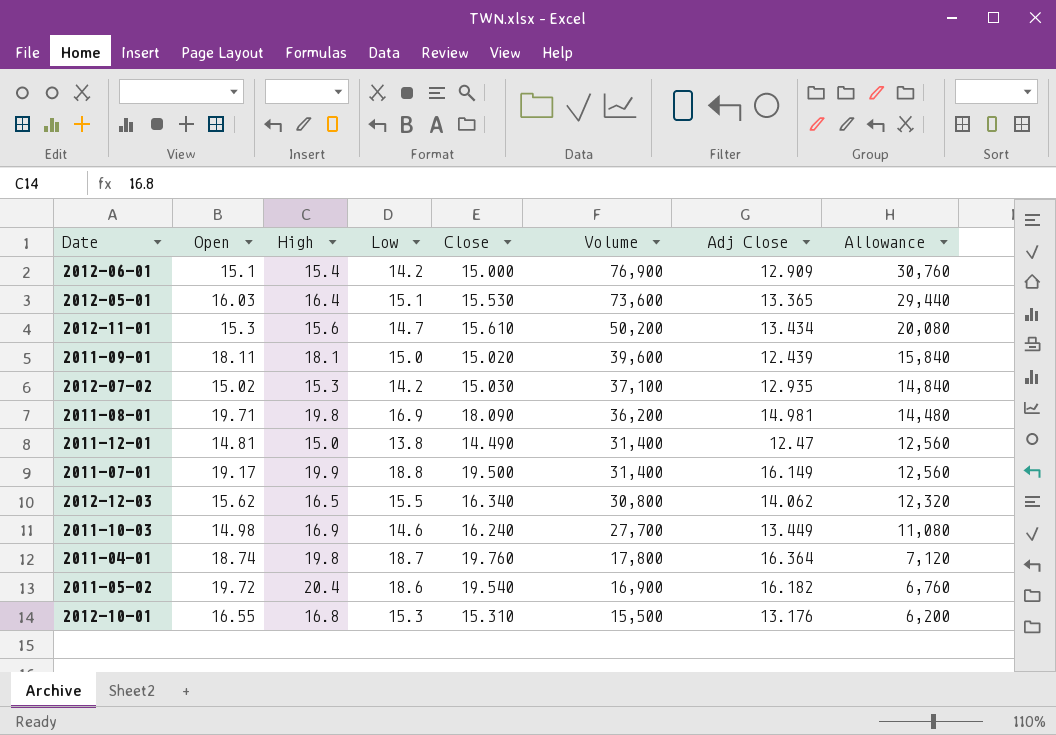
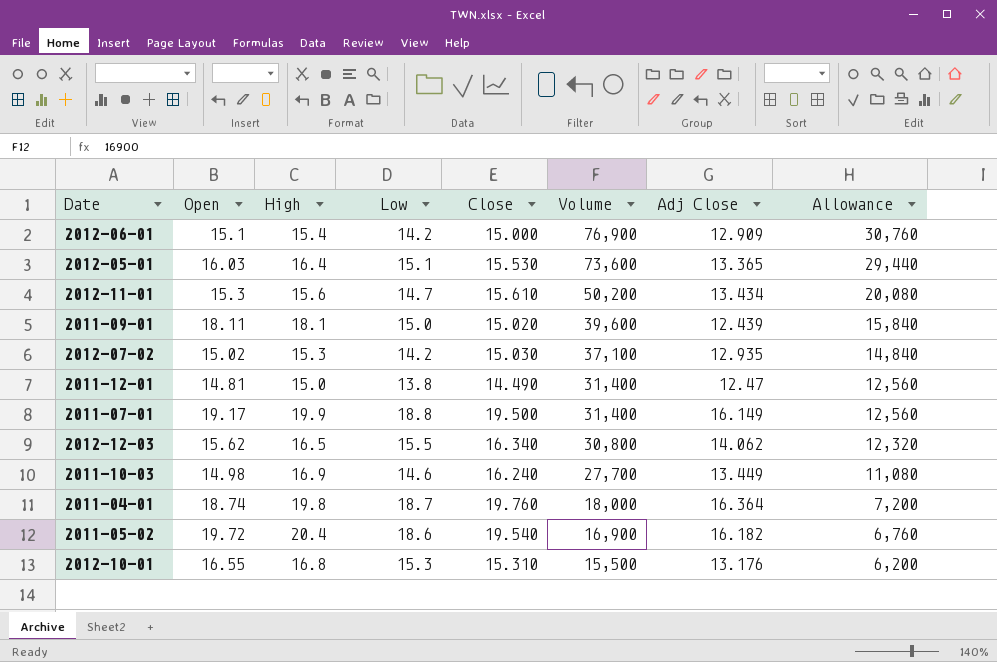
row 2011-08-01: 19.71 | 19.8 | 16.9 | 18.090 | 36,200 | 14.981 | 14,480 -> none
2011-04-01 | Volume: 17,800 -> 18,000
2011-04-01 | Allowance: 7,120 -> 7,200

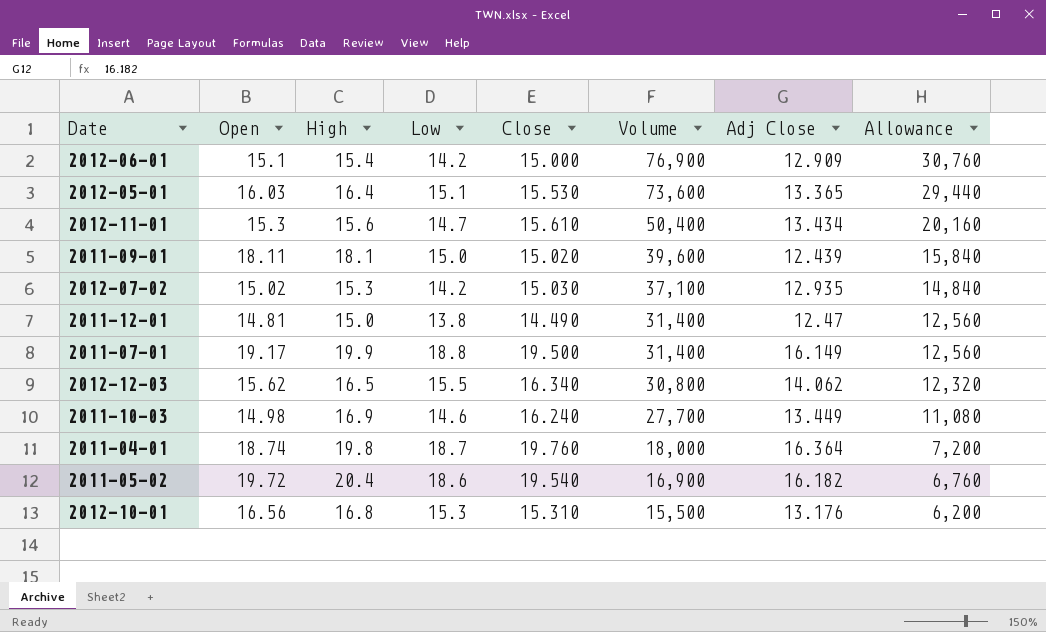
2012-11-01 | Volume: 50,200 -> 50,400
2012-11-01 | Allowance: 20,080 -> 20,160
2012-10-01 | Open: 16.55 -> 16.56

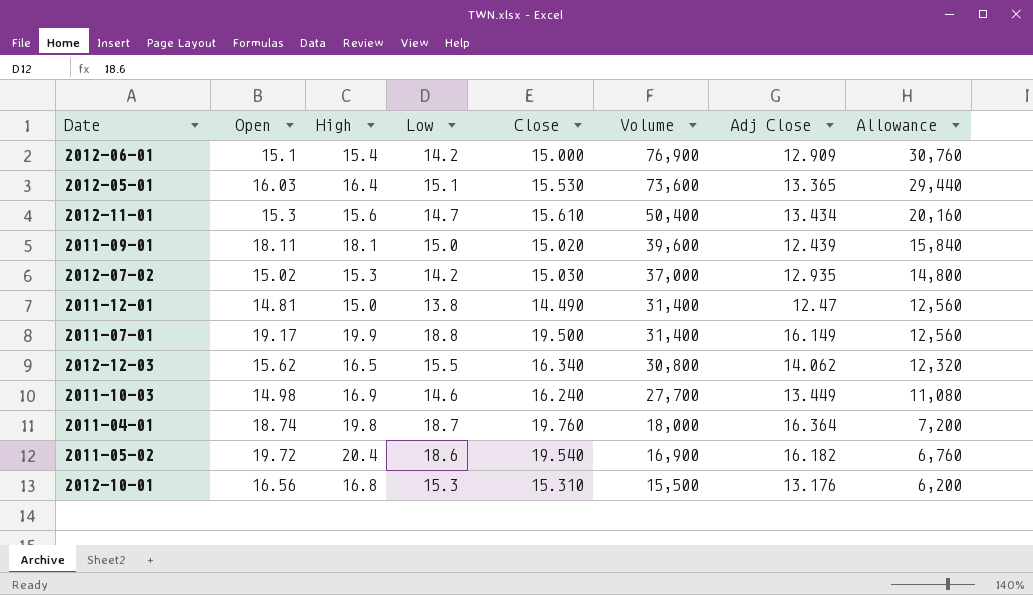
2012-07-02 | Volume: 37,100 -> 37,000
2012-07-02 | Allowance: 14,840 -> 14,800

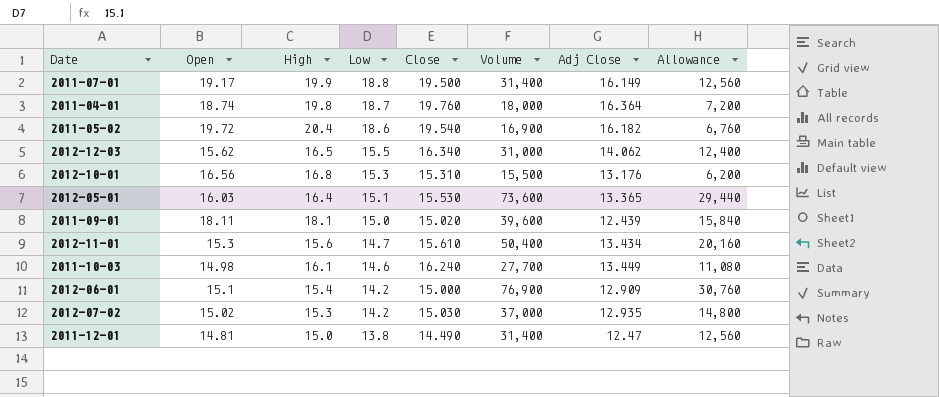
row order: Volume descending -> Low descending
2012-12-03 | Volume: 30,800 -> 31,000
2012-12-03 | Allowance: 12,320 -> 12,400
2011-10-03 | High: 16.9 -> 16.1

